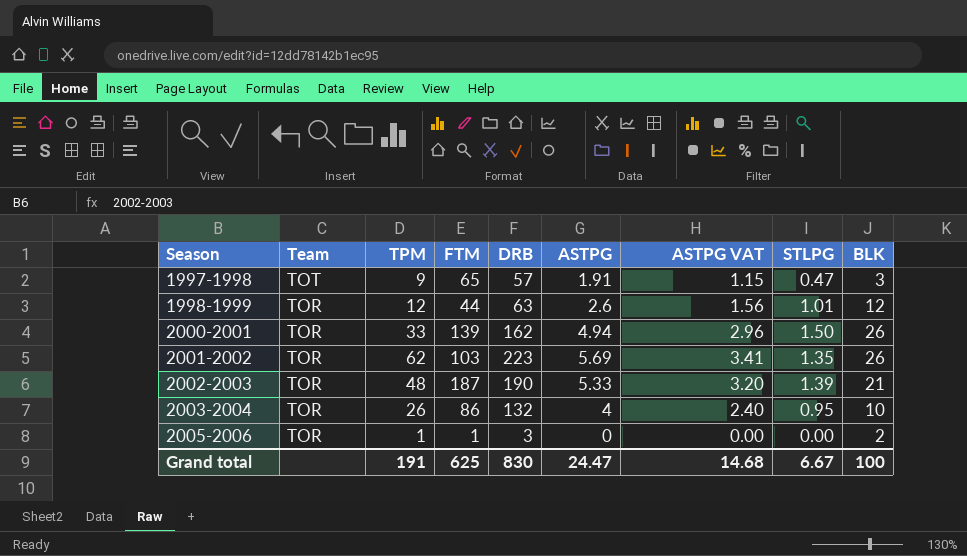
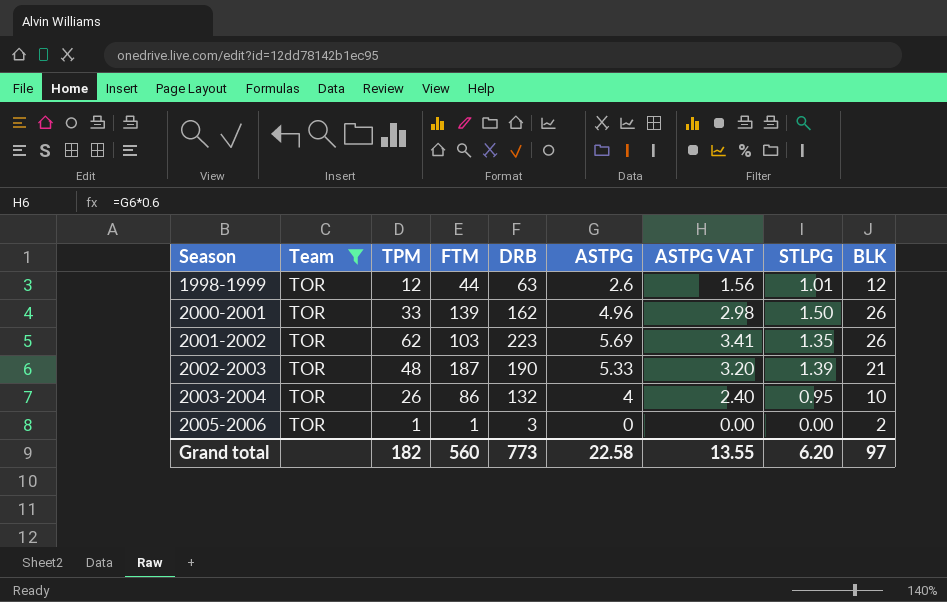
filter: none -> Team = TOR
2000-2001 | ASTPG: 4.94 -> 4.96
2000-2001 | ASTPG VAT: 2.96 -> 2.98
Grand total | TPM: 191 -> 182
Grand total | FTM: 625 -> 560
Grand total | DRB: 830 -> 773
Grand total | ASTPG: 24.47 -> 22.58
Grand total | ASTPG VAT: 14.68 -> 13.55
Grand total | STLPG: 6.67 -> 6.20
Grand total | BLK: 100 -> 97

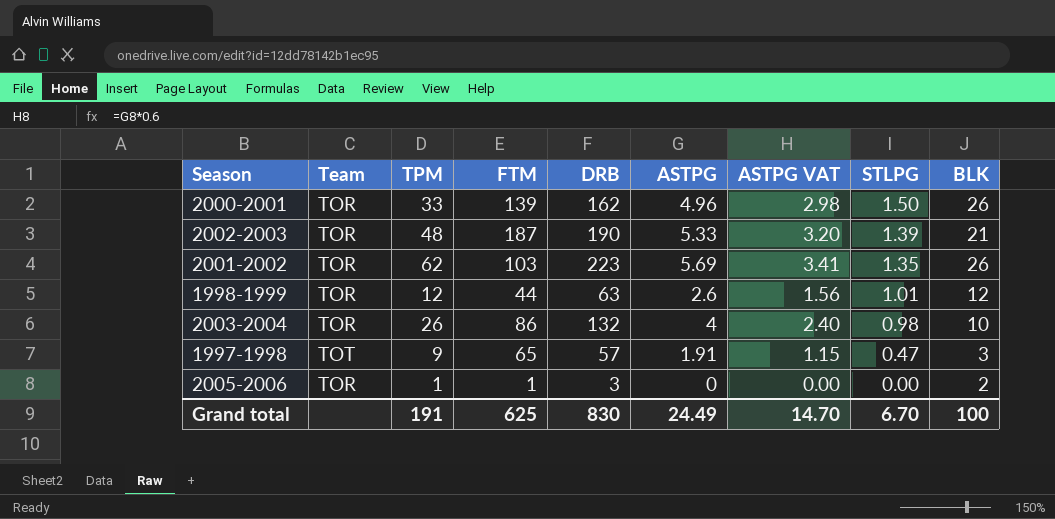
filter: Team = TOR -> none
row order: Season ascending -> STLPG descending
2003-2004 | STLPG: 0.95 -> 0.98
Grand total | TPM: 182 -> 191
Grand total | FTM: 560 -> 625
Grand total | DRB: 773 -> 830
Grand total | ASTPG: 22.58 -> 24.49
Grand total | ASTPG VAT: 13.55 -> 14.70
Grand total | STLPG: 6.20 -> 6.70
Grand total | BLK: 97 -> 100

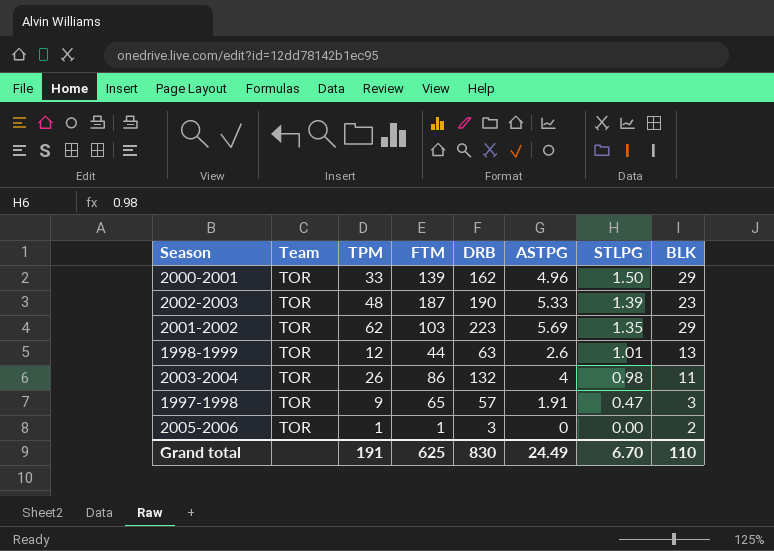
column ASTPG VAT | formula: [ASTPG] * 0.6 -> none
2000-2001 | BLK: 26 -> 29
2002-2003 | BLK: 21 -> 23
2001-2002 | BLK: 26 -> 29
1998-1999 | BLK: 12 -> 13
2003-2004 | BLK: 10 -> 11
1997-1998 | Team: TOT -> TOR
Grand total | BLK: 100 -> 110

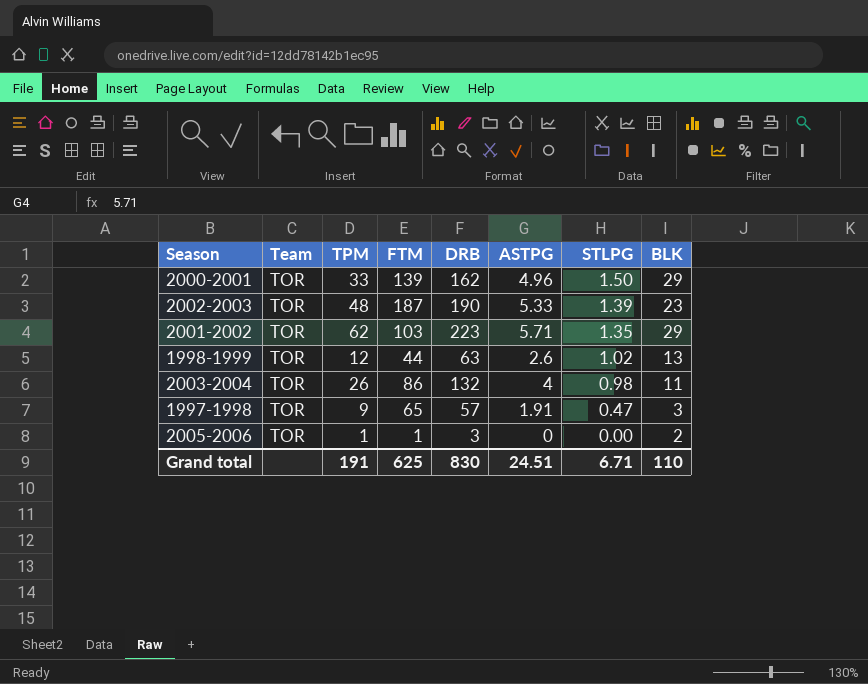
2001-2002 | ASTPG: 5.69 -> 5.71
1998-1999 | STLPG: 1.01 -> 1.02
Grand total | ASTPG: 24.49 -> 24.51
Grand total | STLPG: 6.70 -> 6.71

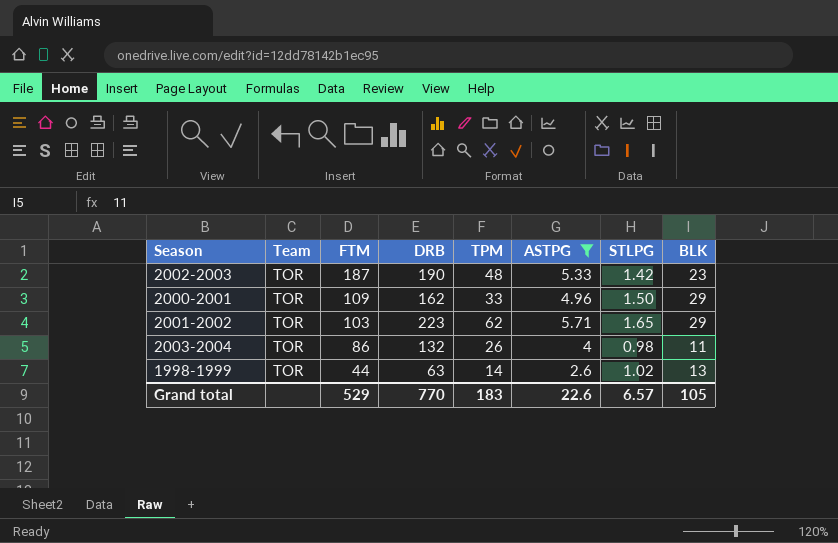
filter: none -> ASTPG >= 2.6
row order: STLPG descending -> FTM descending
column TPM | position: 3 -> 5
2002-2003 | STLPG: 1.39 -> 1.42
2000-2001 | FTM: 139 -> 109
2001-2002 | STLPG: 1.35 -> 1.65
1998-1999 | TPM: 12 -> 14
Grand total | FTM: 625 -> 529
Grand total | DRB: 830 -> 770
Grand total | TPM: 191 -> 183
Grand total | ASTPG: 24.51 -> 22.6
Grand total | STLPG: 6.71 -> 6.57
Grand total | BLK: 110 -> 105

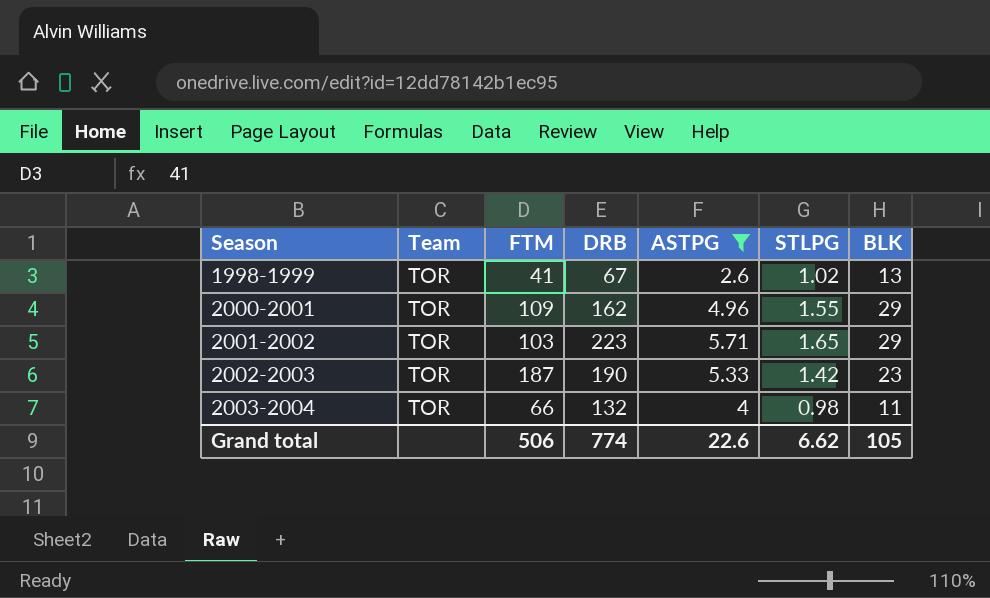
row order: FTM descending -> Season ascending
column TPM | position: 5 -> none
1998-1999 | FTM: 44 -> 41
1998-1999 | DRB: 63 -> 67
2000-2001 | STLPG: 1.50 -> 1.55
2003-2004 | FTM: 86 -> 66
Grand total | FTM: 529 -> 506
Grand total | DRB: 770 -> 774
Grand total | STLPG: 6.57 -> 6.62

